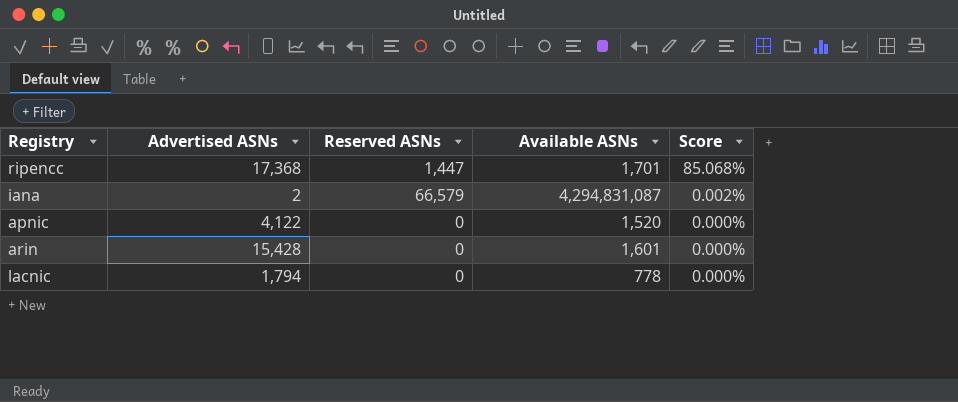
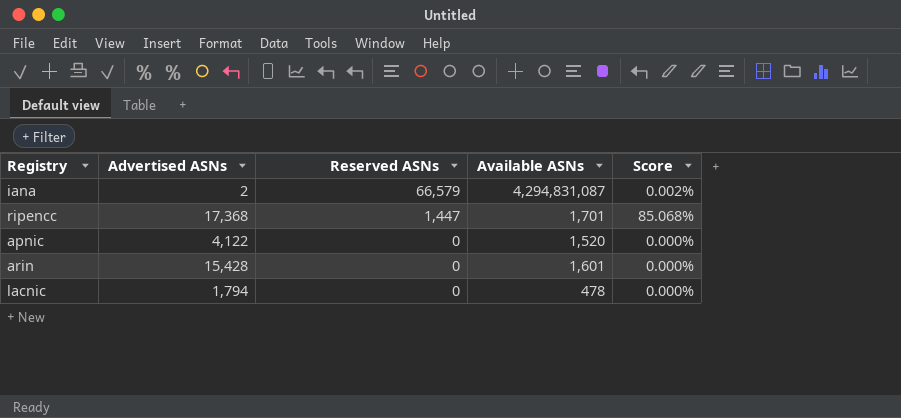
row order: Score descending -> Reserved ASNs descending
lacnic | Available ASNs: 778 -> 478

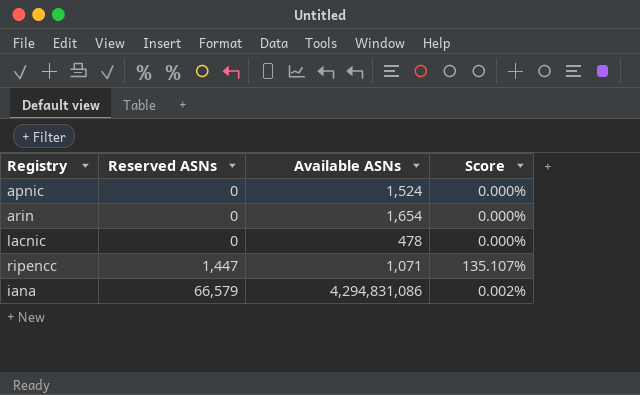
row order: Reserved ASNs descending -> Reserved ASNs ascending
column Advertised ASNs | position: 2 -> none
apnic | Available ASNs: 1,520 -> 1,524
arin | Available ASNs: 1,601 -> 1,654
ripencc | Available ASNs: 1,701 -> 1,071
ripencc | Score: 85.068% -> 135.107%
iana | Available ASNs: 4,294,831,087 -> 4,294,831,086

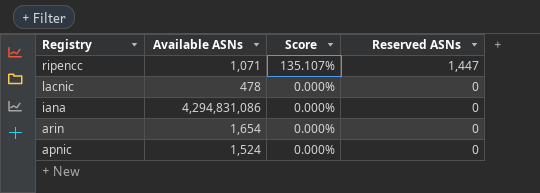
row order: Reserved ASNs ascending -> Registry descending
column Reserved ASNs | position: 2 -> 4
iana | Score: 0.002% -> 0.000%
iana | Reserved ASNs: 66,579 -> 0

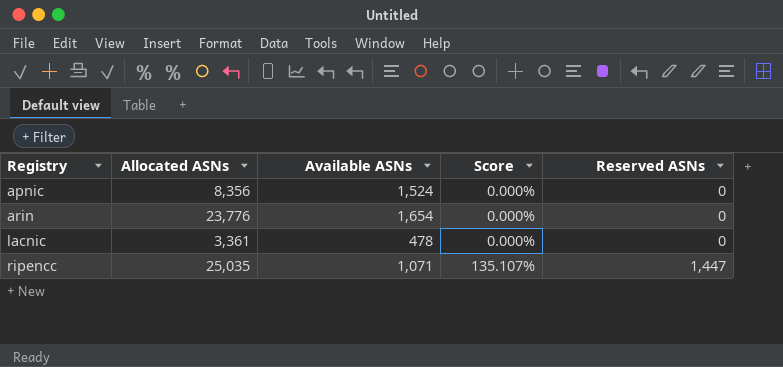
row order: Registry descending -> Registry ascending
column Allocated ASNs | position: none -> 2
row iana: 4,294,831,086 | 0.000% | 0 -> none

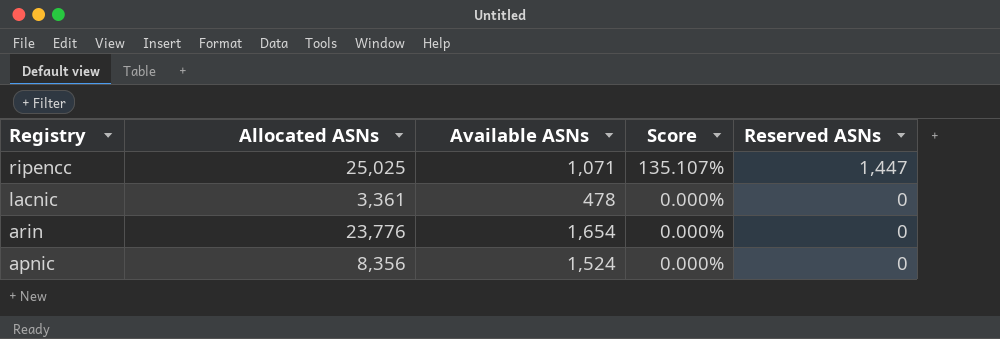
row order: Registry ascending -> Registry descending
ripencc | Allocated ASNs: 25,035 -> 25,025

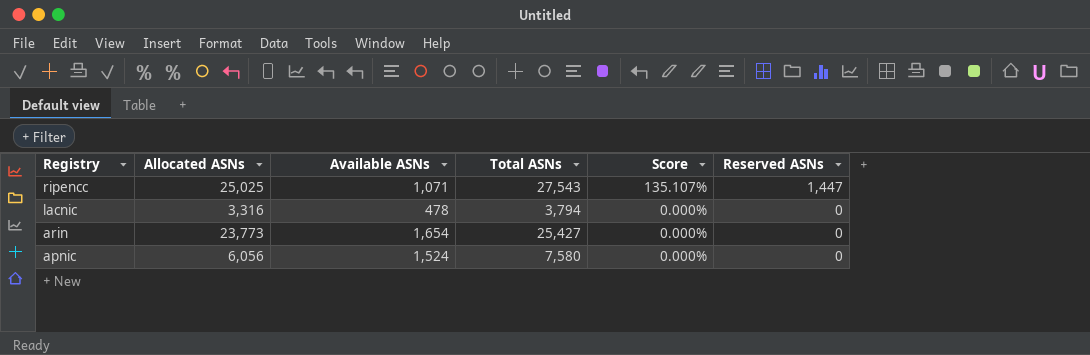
column Total ASNs | formula: none -> [Allocated ASNs] + [Available ASNs] + [Reserved ASNs]
lacnic | Allocated ASNs: 3,361 -> 3,316
arin | Allocated ASNs: 23,776 -> 23,773
apnic | Allocated ASNs: 8,356 -> 6,056

